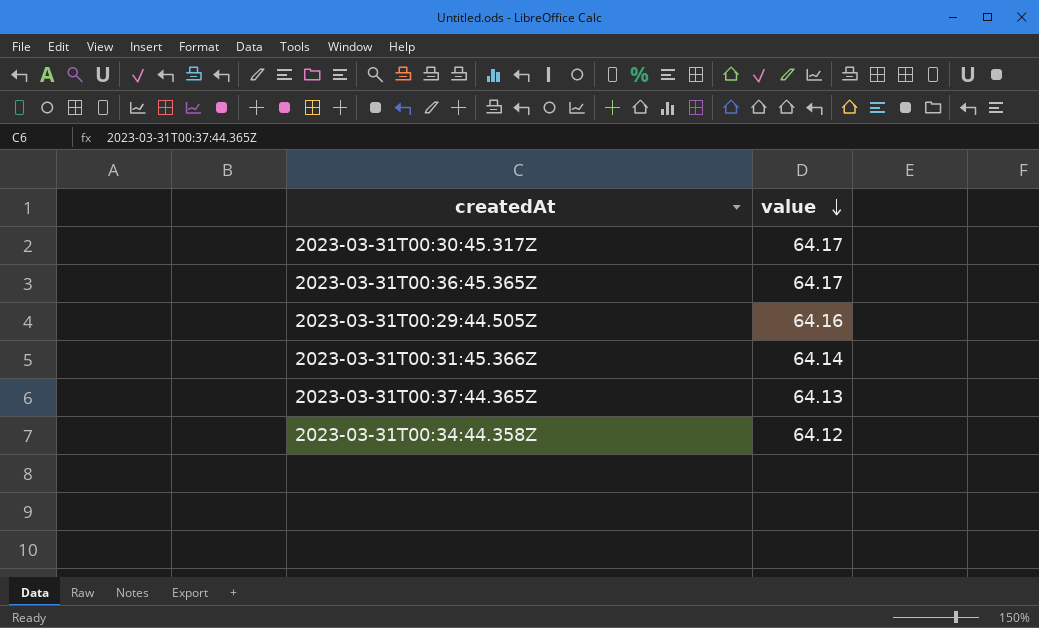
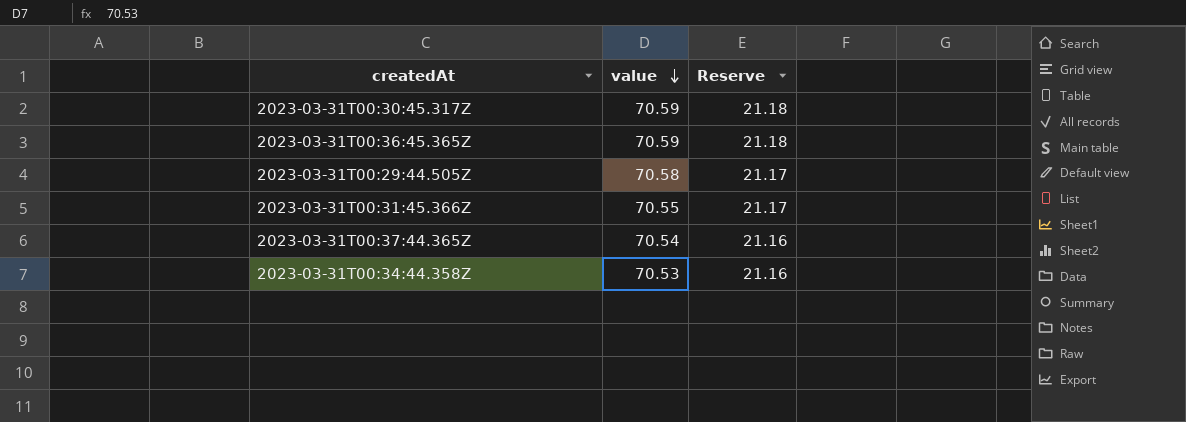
column Reserve | formula: none -> [value] * 0.3
2023-03-31T00:30:45.317Z | value: 64.17 -> 70.59
2023-03-31T00:36:45.365Z | value: 64.17 -> 70.59
2023-03-31T00:29:44.505Z | value: 64.16 -> 70.58
2023-03-31T00:31:45.366Z | value: 64.14 -> 70.55
2023-03-31T00:37:44.365Z | value: 64.13 -> 70.54
2023-03-31T00:34:44.358Z | value: 64.12 -> 70.53

